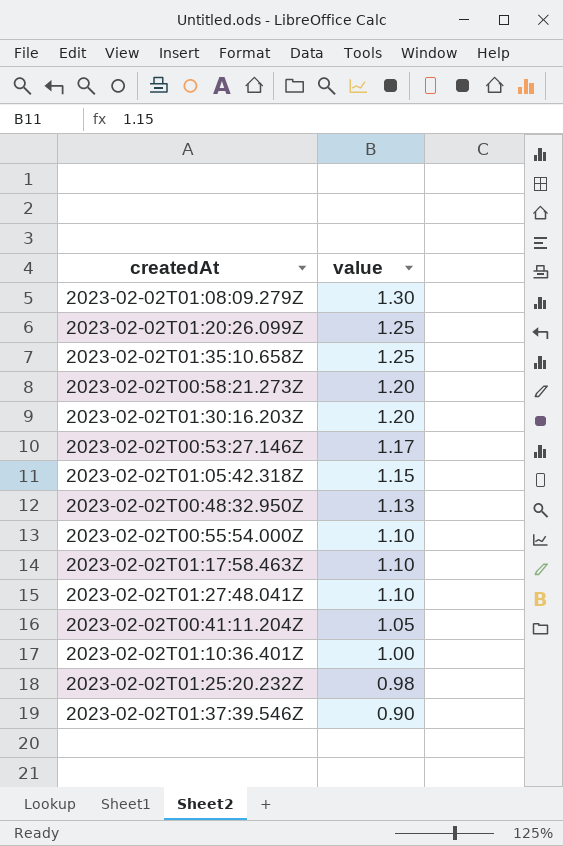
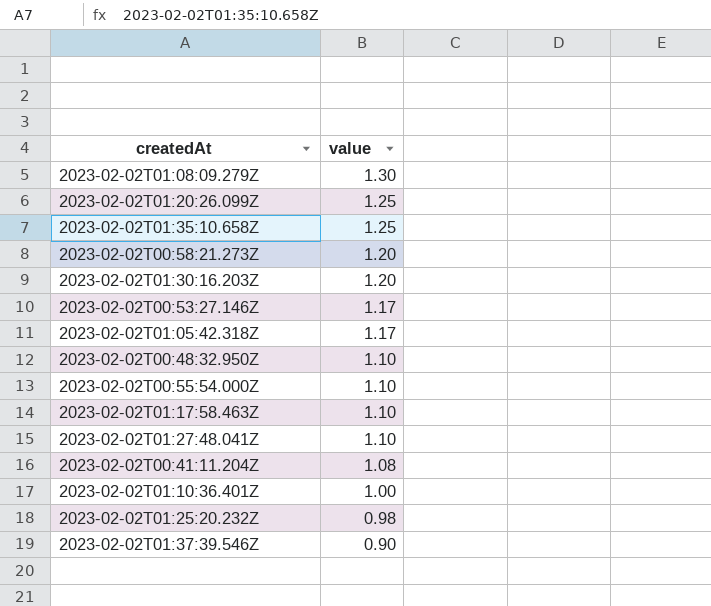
2023-02-02T01:05:42.318Z | value: 1.15 -> 1.17
2023-02-02T00:48:32.950Z | value: 1.13 -> 1.10
2023-02-02T00:41:11.204Z | value: 1.05 -> 1.08

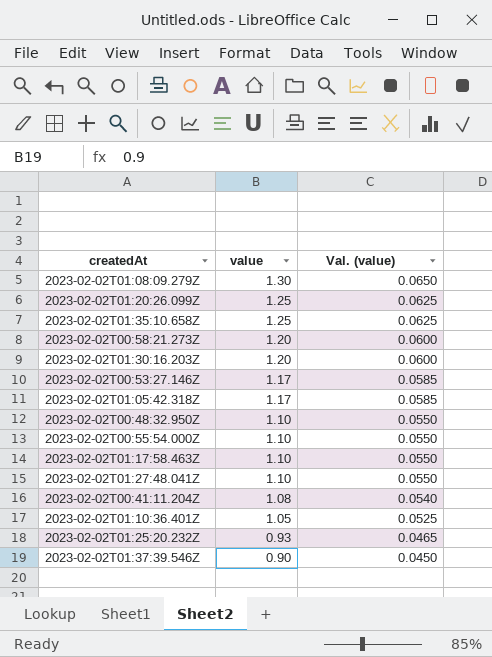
column Val. (value) | formula: none -> [value] * 0.05
2023-02-02T01:10:36.401Z | value: 1.00 -> 1.05
2023-02-02T01:25:20.232Z | value: 0.98 -> 0.93

